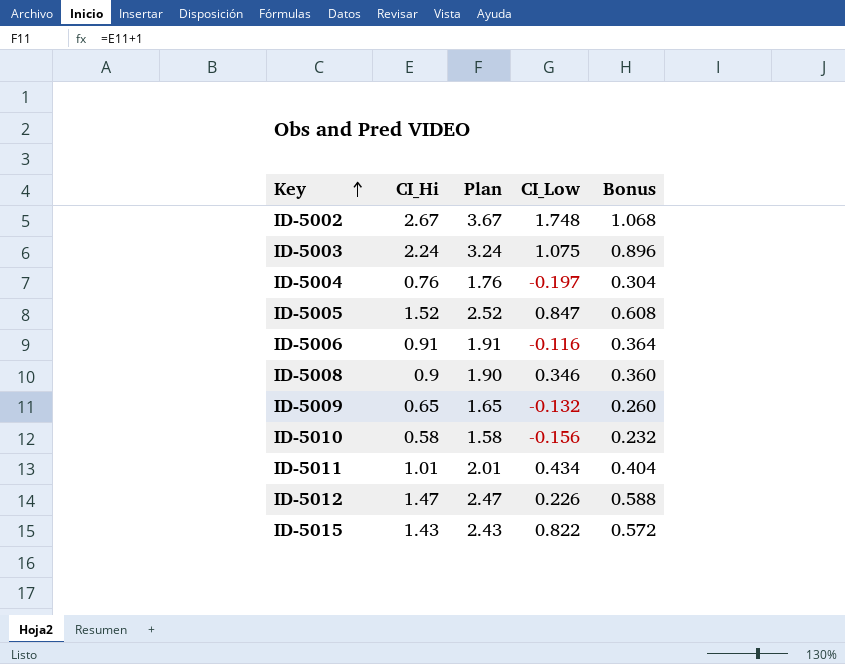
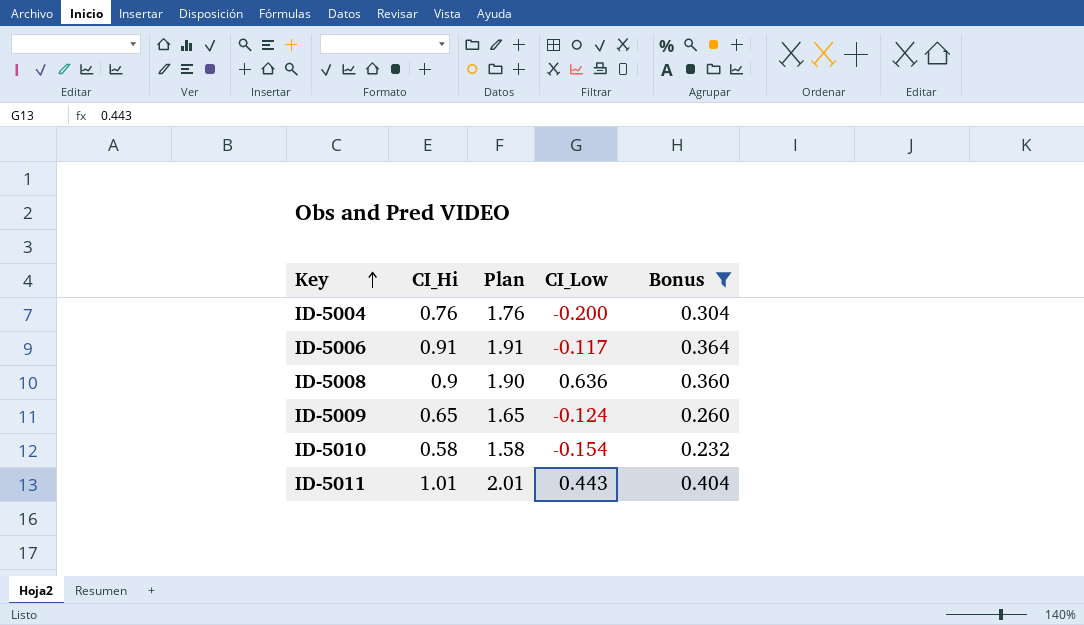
filter: none -> Bonus <= 0.404
ID-5004 | CI_Low: -0.197 -> -0.200
ID-5006 | CI_Low: -0.116 -> -0.117
ID-5008 | CI_Low: 0.346 -> 0.636
ID-5009 | CI_Low: -0.132 -> -0.124
ID-5010 | CI_Low: -0.156 -> -0.154
ID-5011 | CI_Low: 0.434 -> 0.443

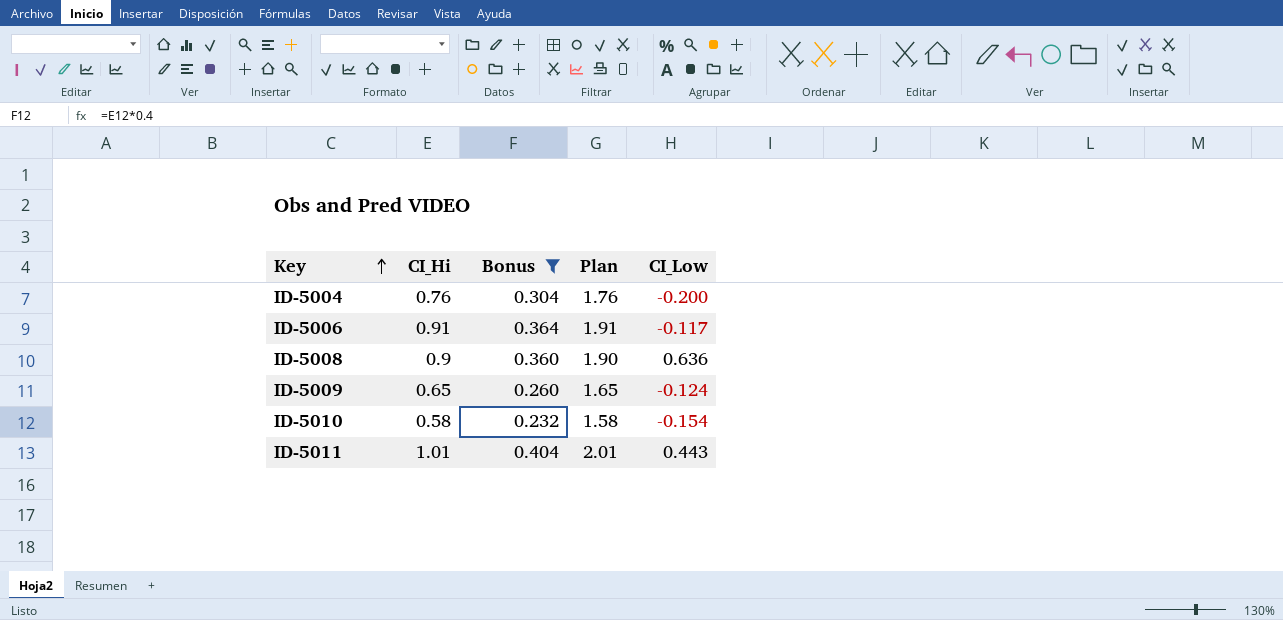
column Bonus | position: 5 -> 3

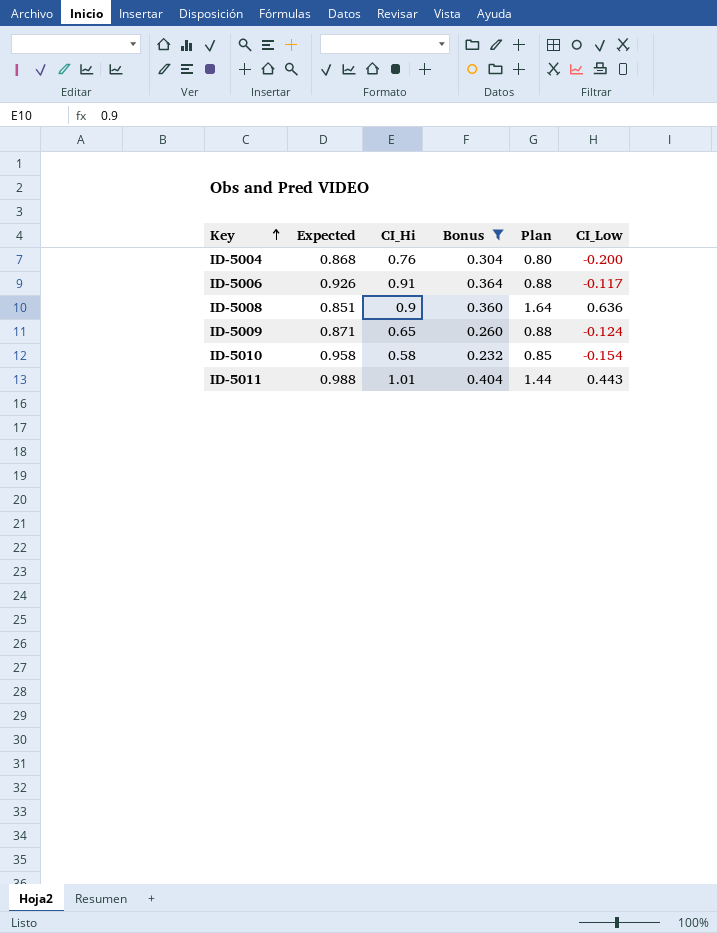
column Expected | position: none -> 2
column Plan | formula: [CI_Hi] + 1 -> [CI_Low] + 1

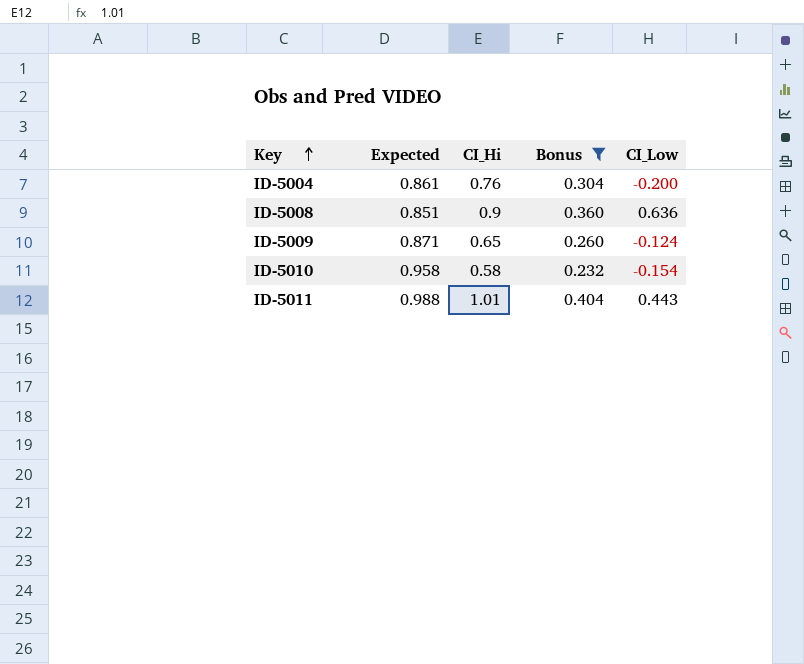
column Plan | formula: [CI_Low] + 1 -> none
row ID-5006: 0.926 | 0.91 | 0.364 | 0.88 | -0.117 -> none
ID-5004 | Expected: 0.868 -> 0.861

